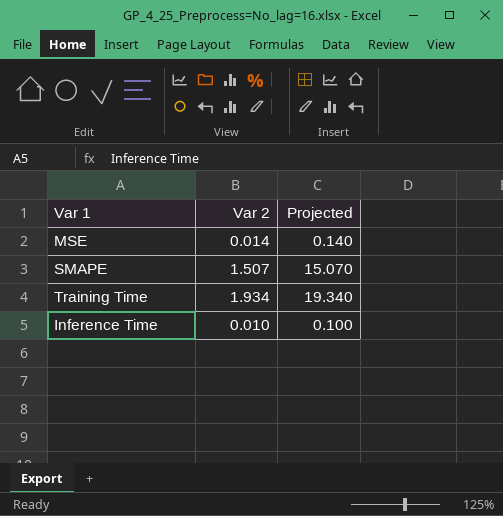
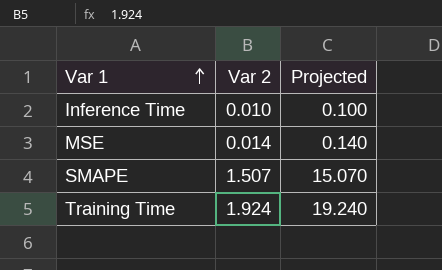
row order: none -> Var 1 ascending
Training Time | Var 2: 1.934 -> 1.924
Training Time | Projected: 19.340 -> 19.240

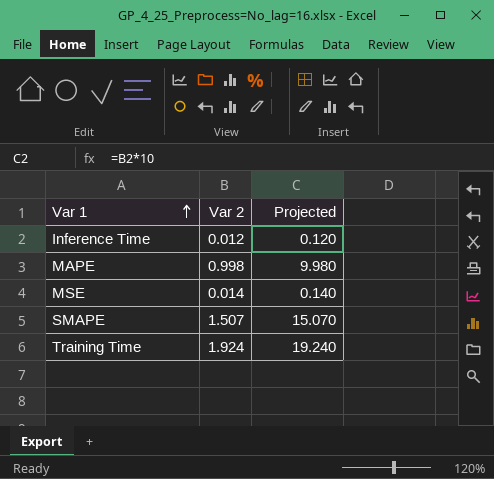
Inference Time | Var 2: 0.010 -> 0.012
Inference Time | Projected: 0.100 -> 0.120
row MAPE: none -> 0.998 | 9.980

